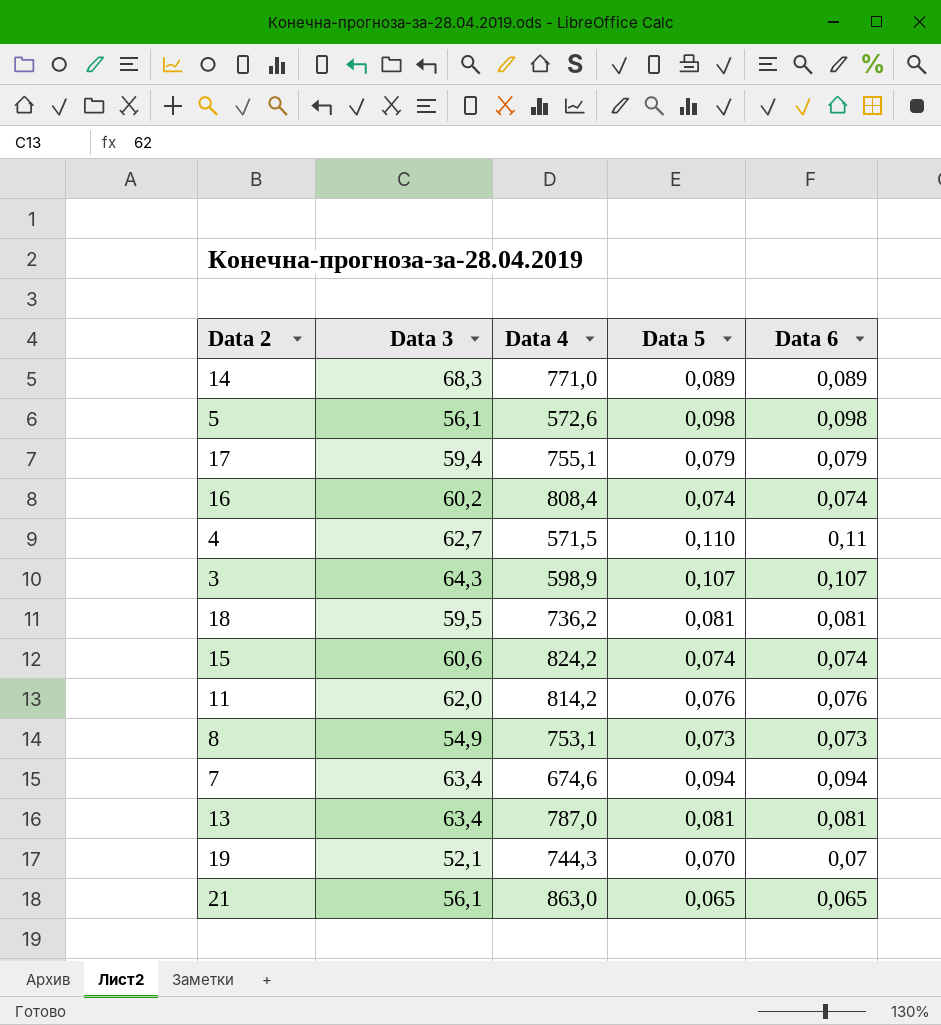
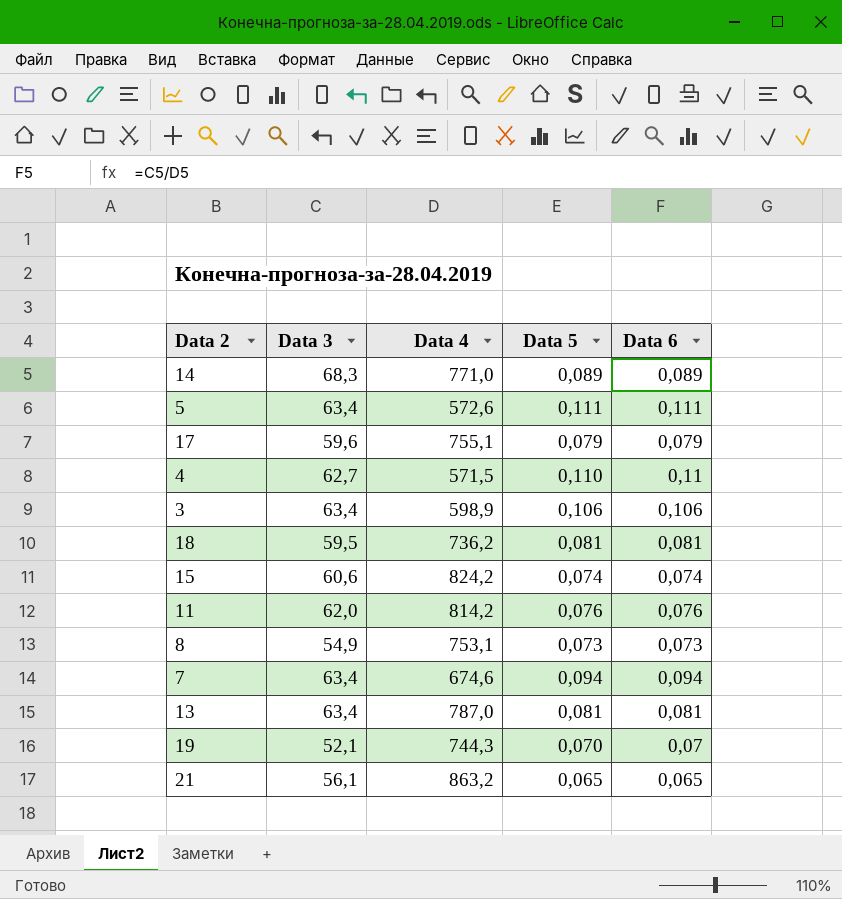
row 16: 60,2 | 808,4 | 0,074 | 0,074 -> none
5 | Data 3: 56,1 -> 63,4
5 | Data 5: 0,098 -> 0,111
5 | Data 6: 0,098 -> 0,111
17 | Data 3: 59,4 -> 59,6
3 | Data 3: 64,3 -> 63,4
3 | Data 5: 0,107 -> 0,106
3 | Data 6: 0,107 -> 0,106
21 | Data 4: 863,0 -> 863,2

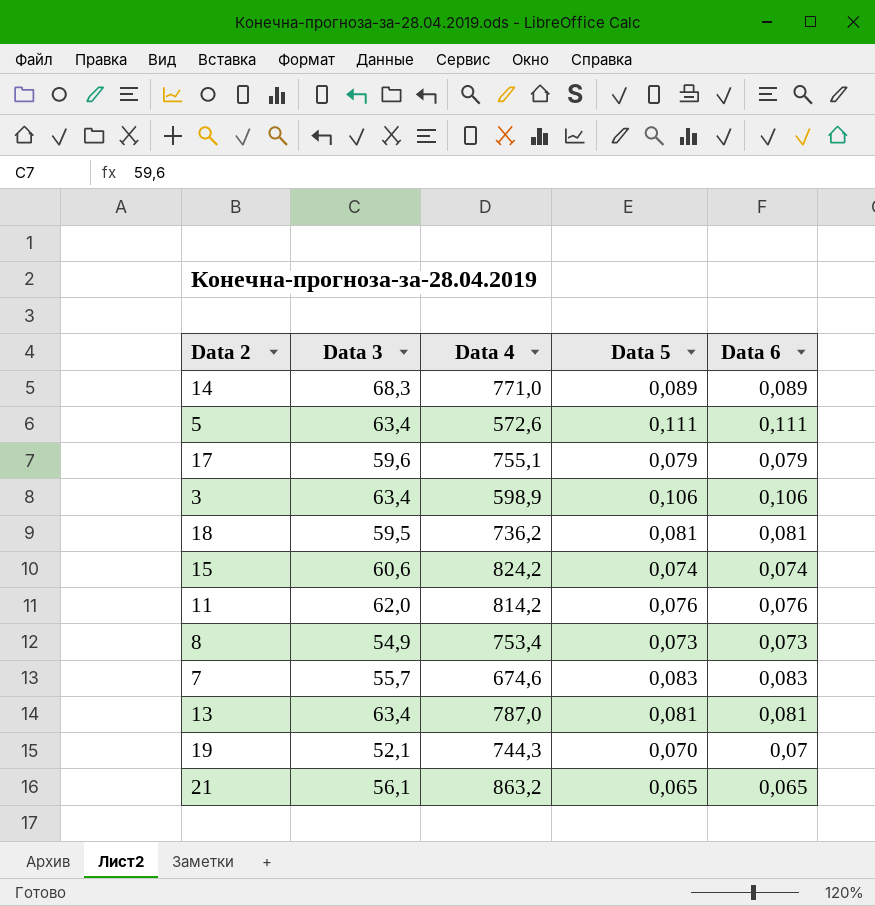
row 4: 62,7 | 571,5 | 0,110 | 0,11 -> none
8 | Data 4: 753,1 -> 753,4
7 | Data 3: 63,4 -> 55,7
7 | Data 5: 0,094 -> 0,083
7 | Data 6: 0,094 -> 0,083

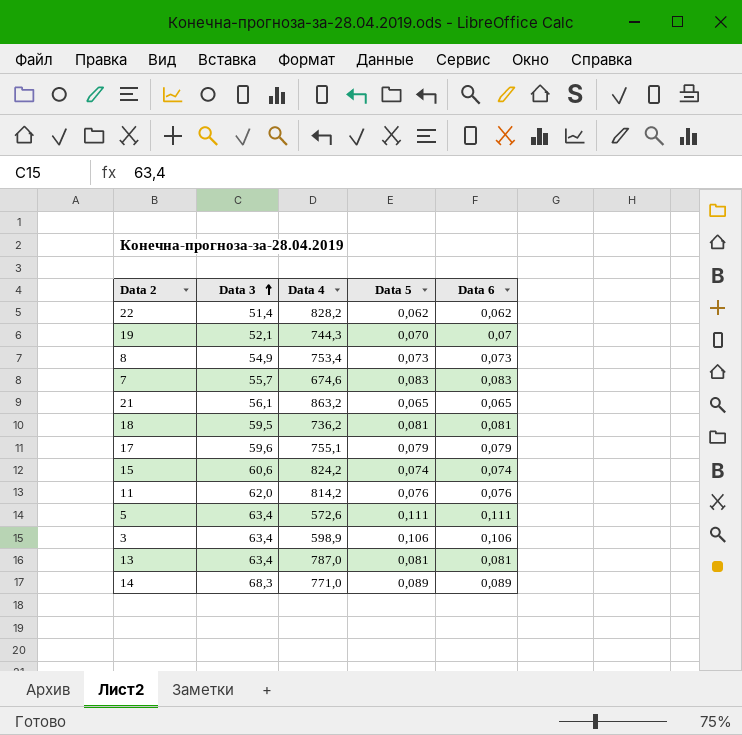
row order: none -> Data 3 ascending
row 22: none -> 51,4 | 828,2 | 0,062 | 0,062

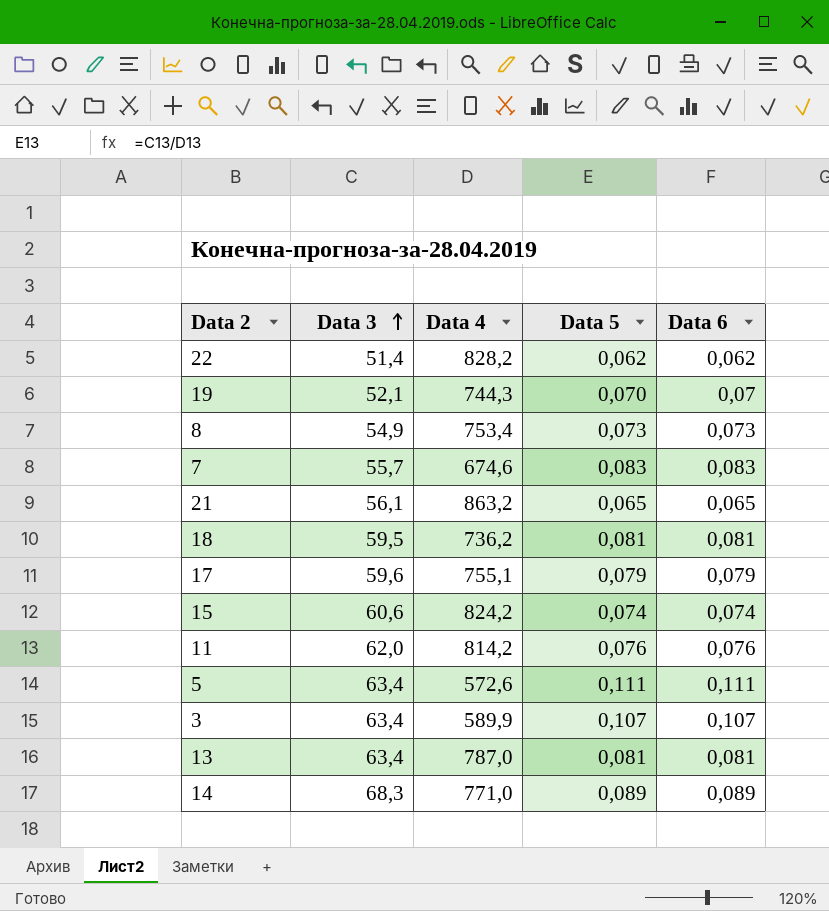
3 | Data 4: 598,9 -> 589,9
3 | Data 5: 0,106 -> 0,107
3 | Data 6: 0,106 -> 0,107

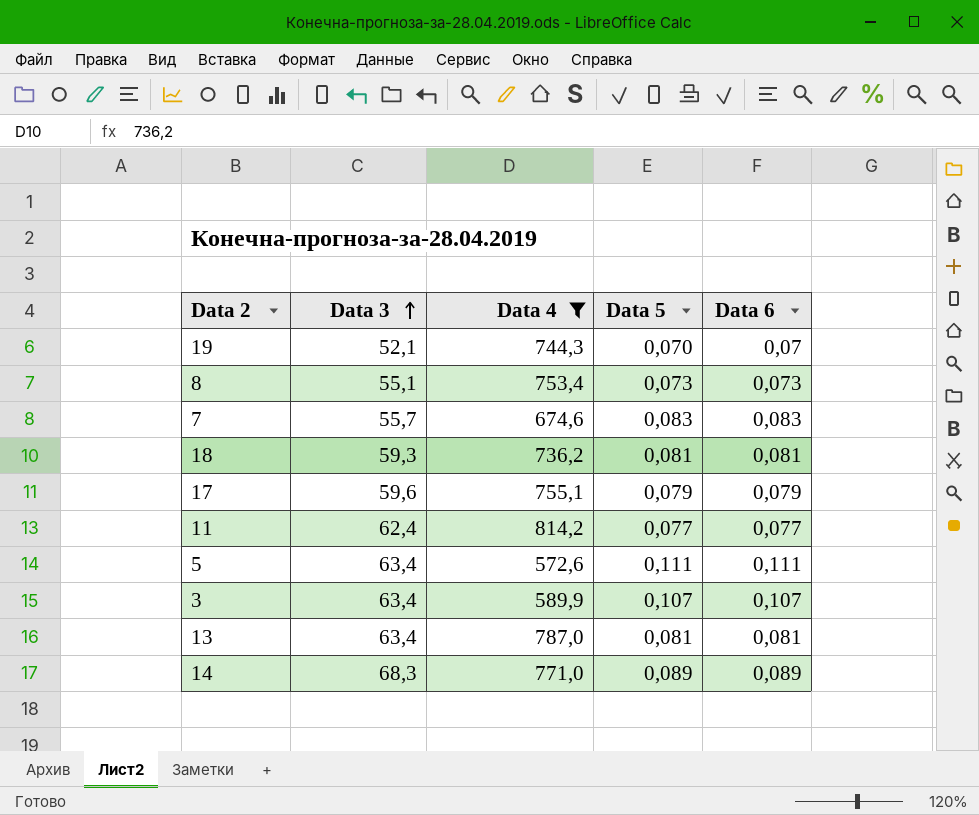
filter: none -> Data 4 <= 814,2
8 | Data 3: 54,9 -> 55,1
18 | Data 3: 59,5 -> 59,3
11 | Data 3: 62,0 -> 62,4
11 | Data 5: 0,076 -> 0,077
11 | Data 6: 0,076 -> 0,077

